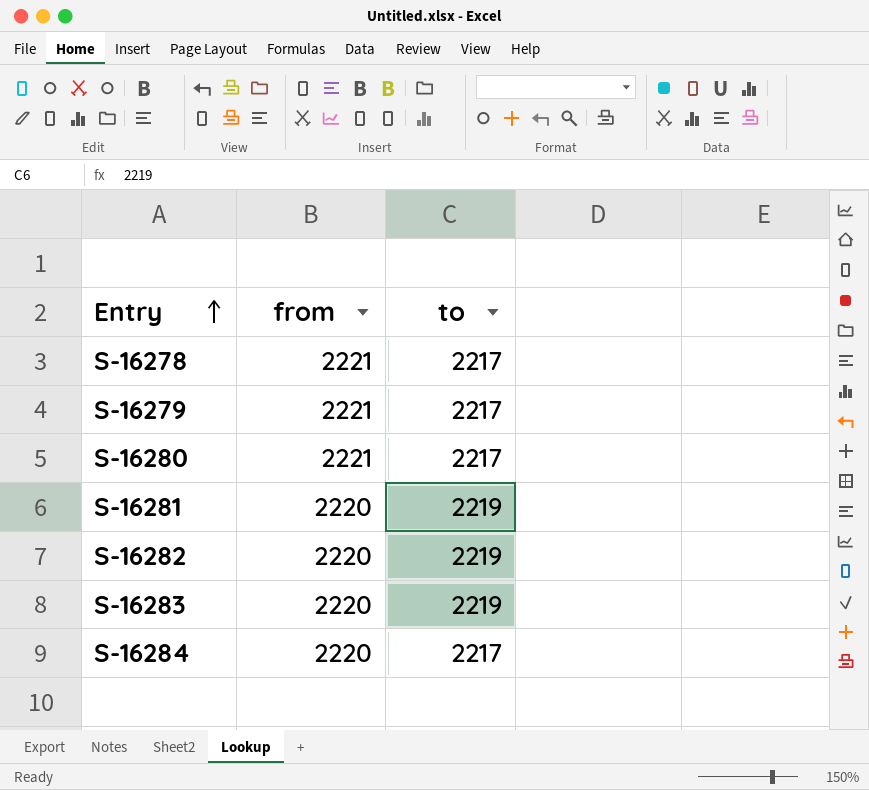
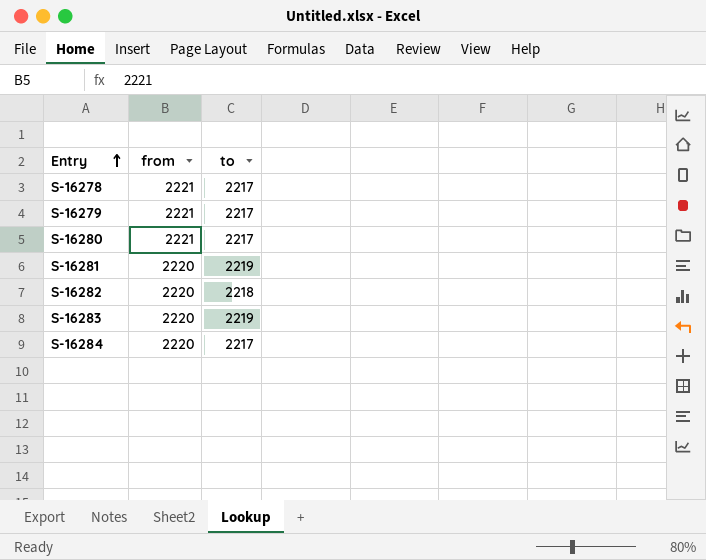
S-16282 | to: 2219 -> 2218

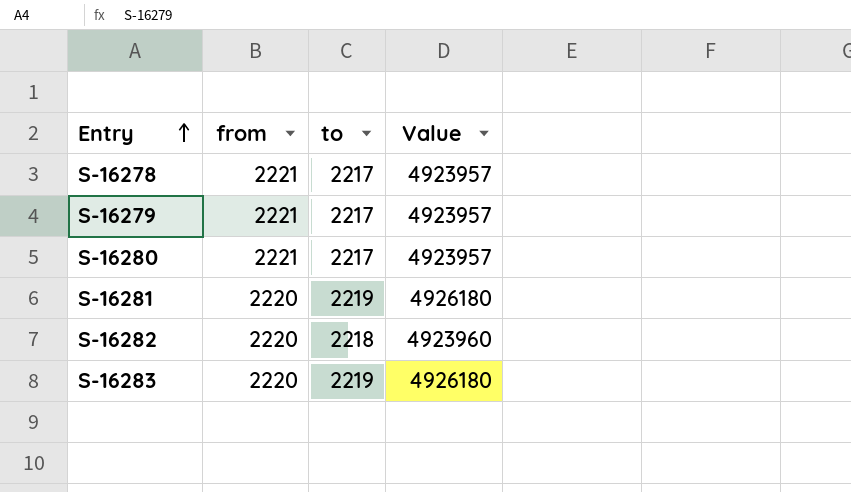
column Value | formula: none -> [from] * [to]
row S-16284: 2220 | 2217 -> none

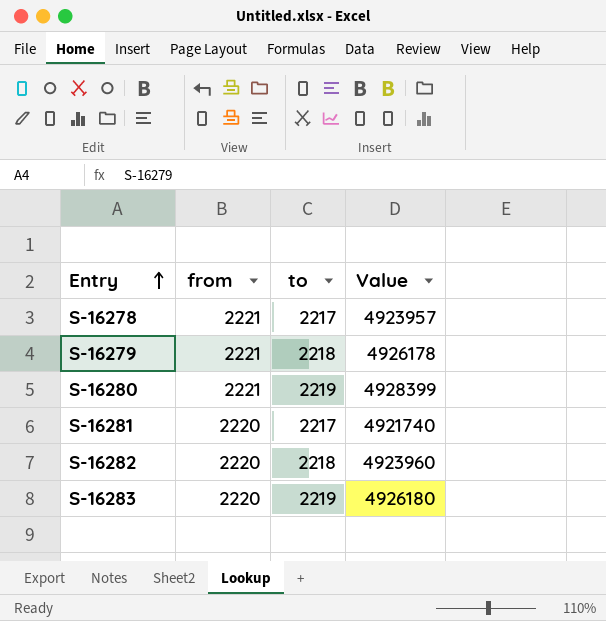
S-16279 | to: 2217 -> 2218
S-16279 | Value: 4923957 -> 4926178
S-16280 | to: 2217 -> 2219
S-16280 | Value: 4923957 -> 4928399
S-16281 | to: 2219 -> 2217
S-16281 | Value: 4926180 -> 4921740

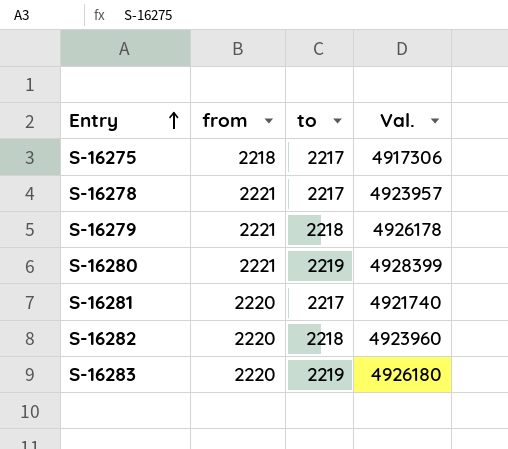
column name: Value -> Val.
row S-16275: none -> 2218 | 2217 | 4917306

